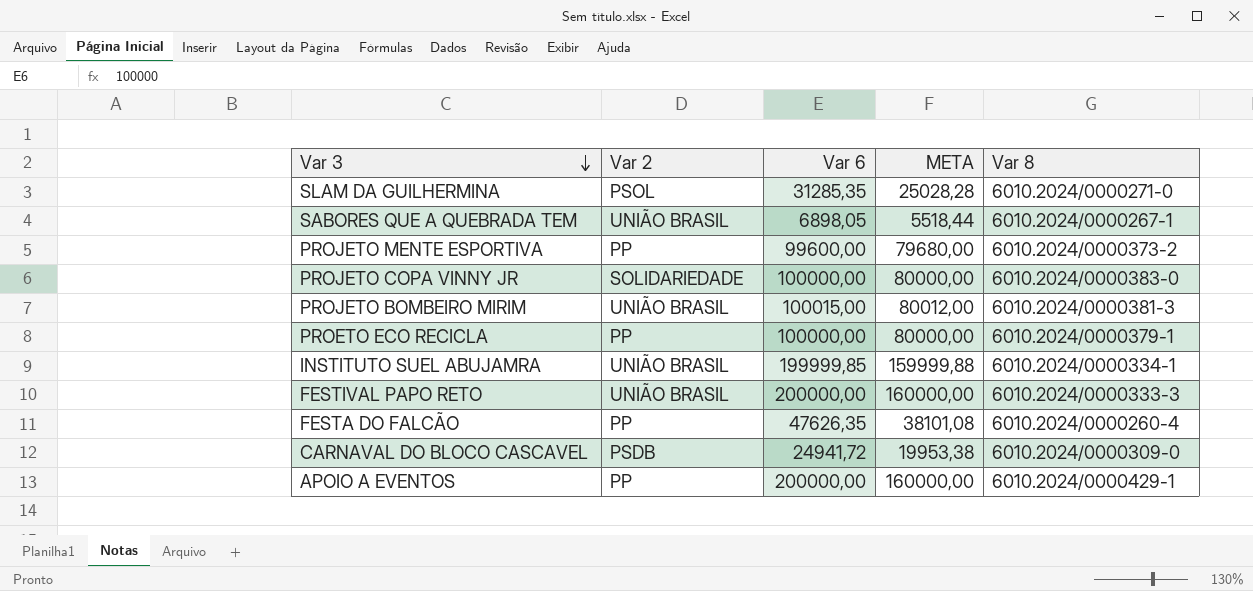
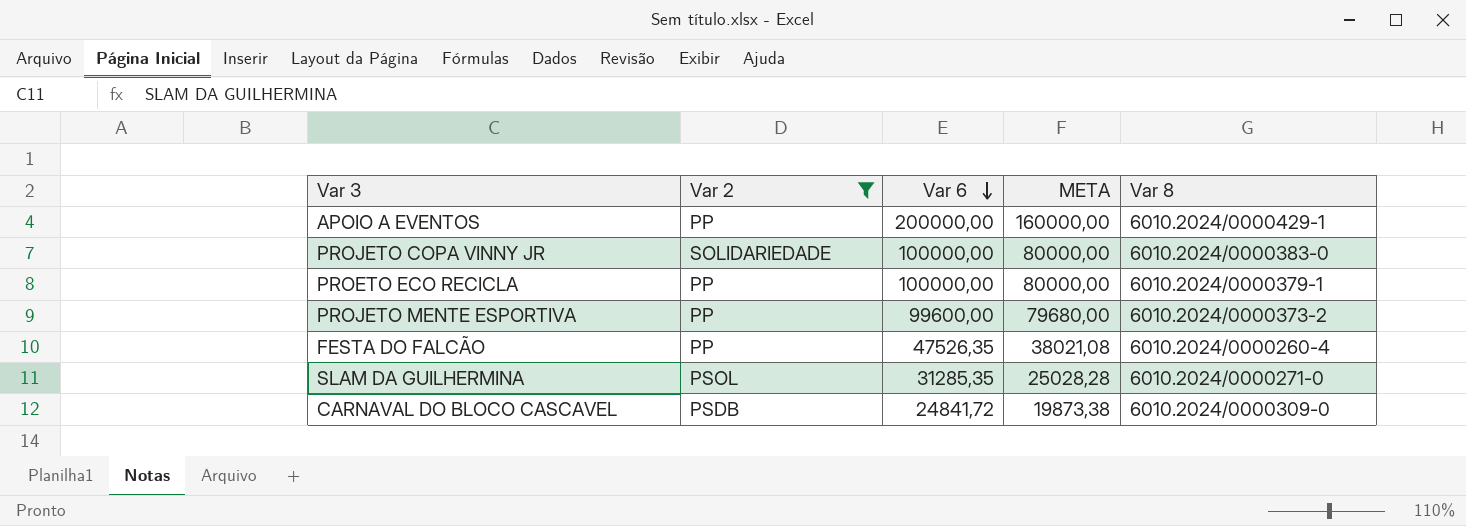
filter: none -> Var 2 != UNIÃO BRASIL
row order: Var 3 descending -> Var 6 descending
FESTA DO FALCÃO | Var 6: 47626,35 -> 47526,35
FESTA DO FALCÃO | META: 38101,08 -> 38021,08
CARNAVAL DO BLOCO CASCAVEL | Var 6: 24941,72 -> 24841,72
CARNAVAL DO BLOCO CASCAVEL | META: 19953,38 -> 19873,38

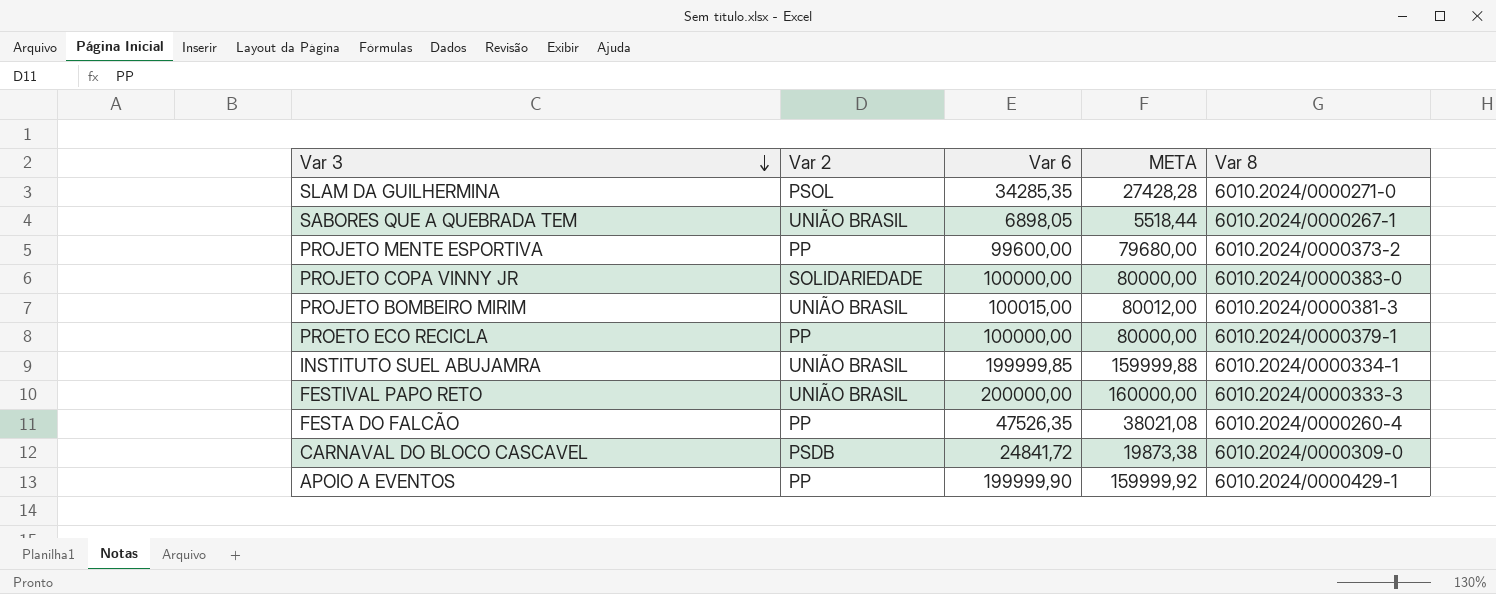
filter: Var 2 != UNIÃO BRASIL -> none
row order: Var 6 descending -> Var 3 descending
SLAM DA GUILHERMINA | Var 6: 31285,35 -> 34285,35
SLAM DA GUILHERMINA | META: 25028,28 -> 27428,28
APOIO A EVENTOS | Var 6: 200000,00 -> 199999,90
APOIO A EVENTOS | META: 160000,00 -> 159999,92

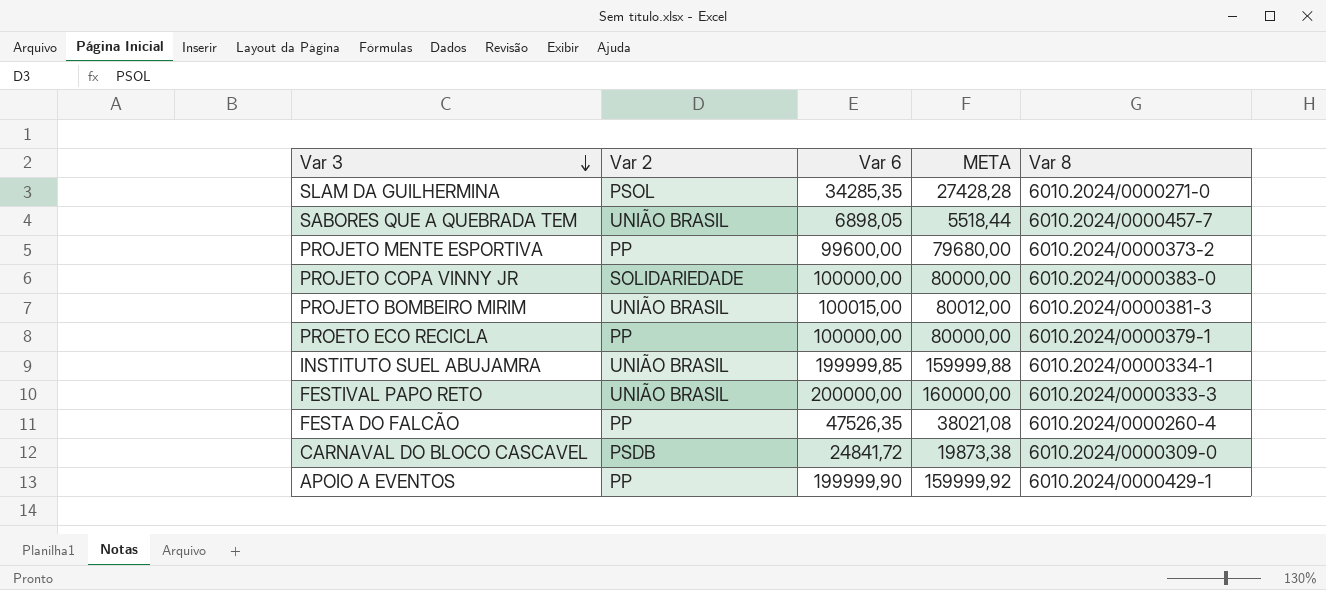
SABORES QUE A QUEBRADA TEM | Var 8: 6010.2024/0000267-1 -> 6010.2024/0000457-7

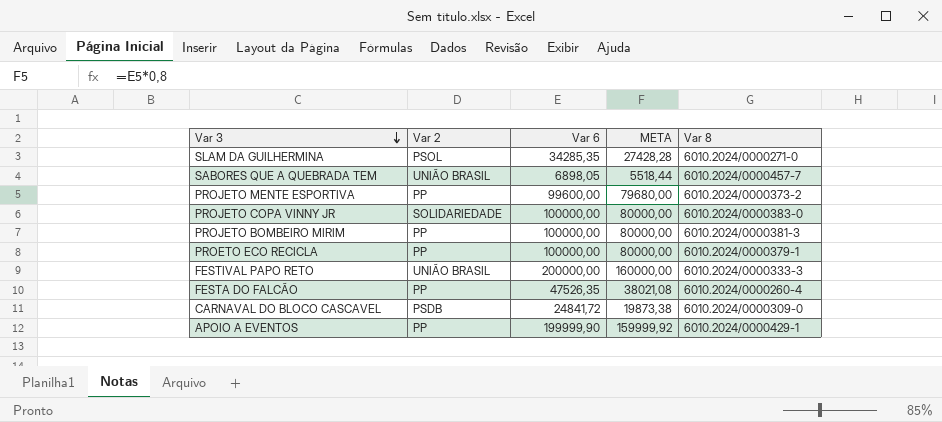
row INSTITUTO SUEL ABUJAMRA: UNIÃO BRASIL | 199999,85 | 159999,88 | 6010.2024/0000334-1 -> none
PROJETO BOMBEIRO MIRIM | Var 2: UNIÃO BRASIL -> PP
PROJETO BOMBEIRO MIRIM | Var 6: 100015,00 -> 100000,00
PROJETO BOMBEIRO MIRIM | META: 80012,00 -> 80000,00

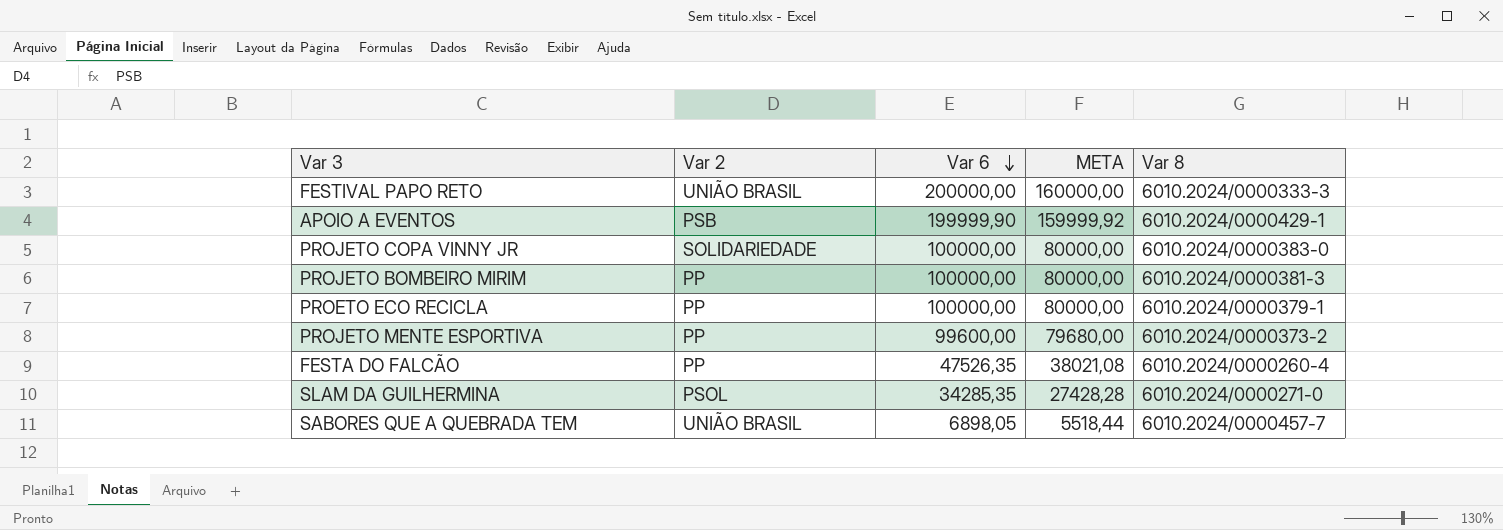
row order: Var 3 descending -> Var 6 descending
row CARNAVAL DO BLOCO CASCAVEL: PSDB | 24841,72 | 19873,38 | 6010.2024/0000309-0 -> none
APOIO A EVENTOS | Var 2: PP -> PSB

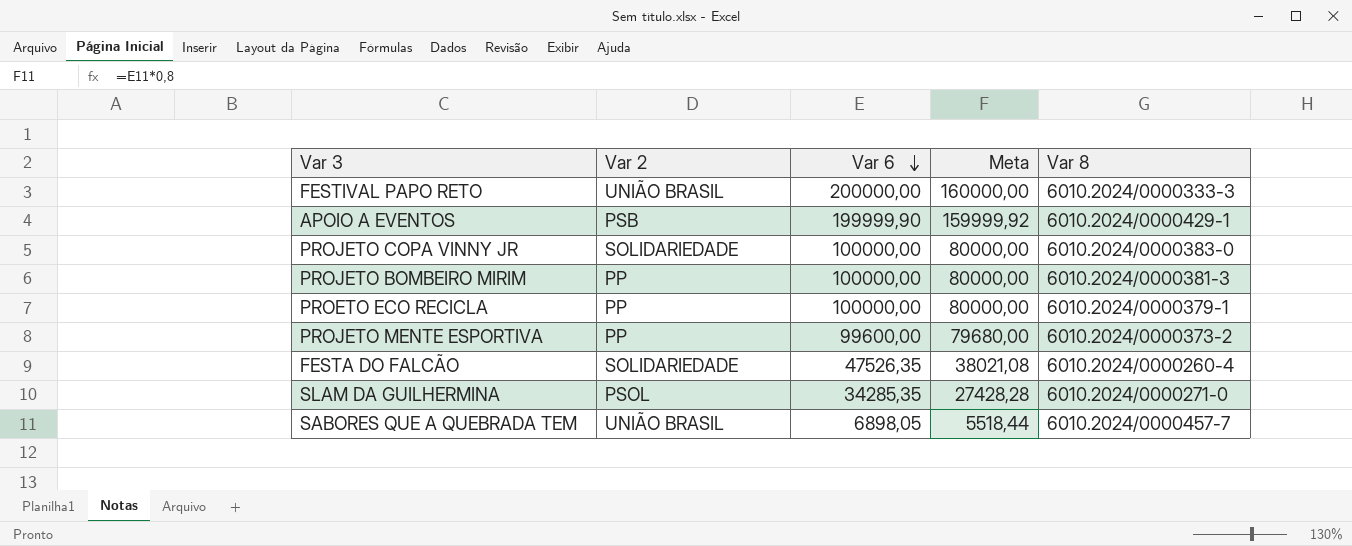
column name: META -> Meta
FESTA DO FALCÃO | Var 2: PP -> SOLIDARIEDADE

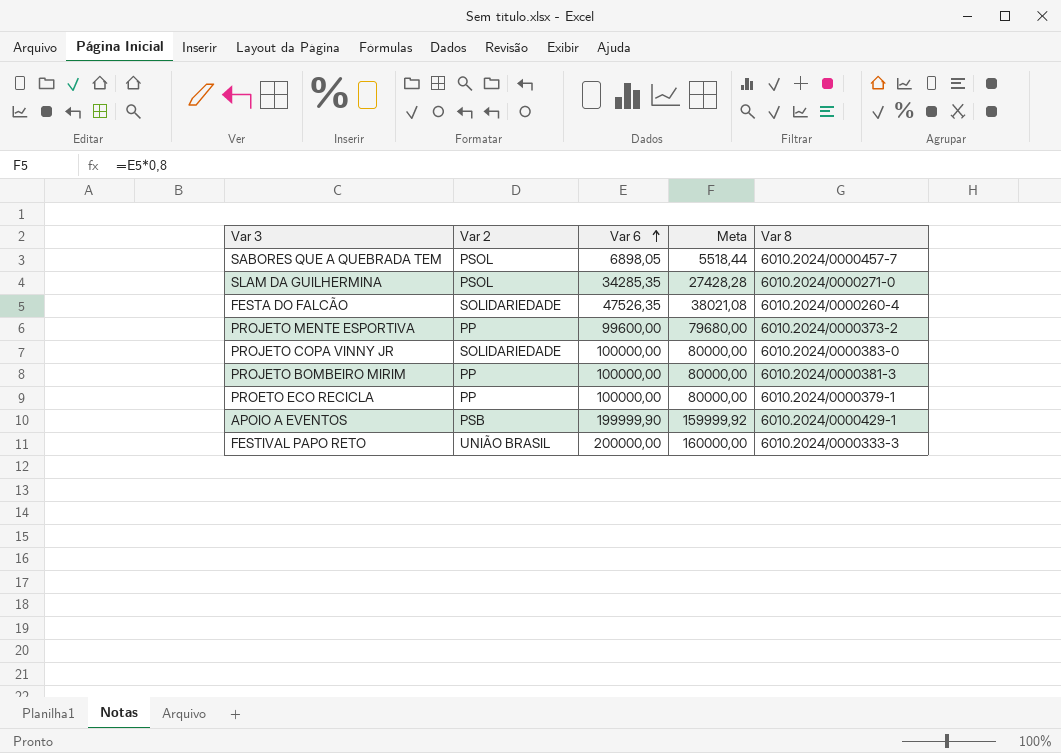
row order: Var 6 descending -> Var 6 ascending
SABORES QUE A QUEBRADA TEM | Var 2: UNIÃO BRASIL -> PSOL

